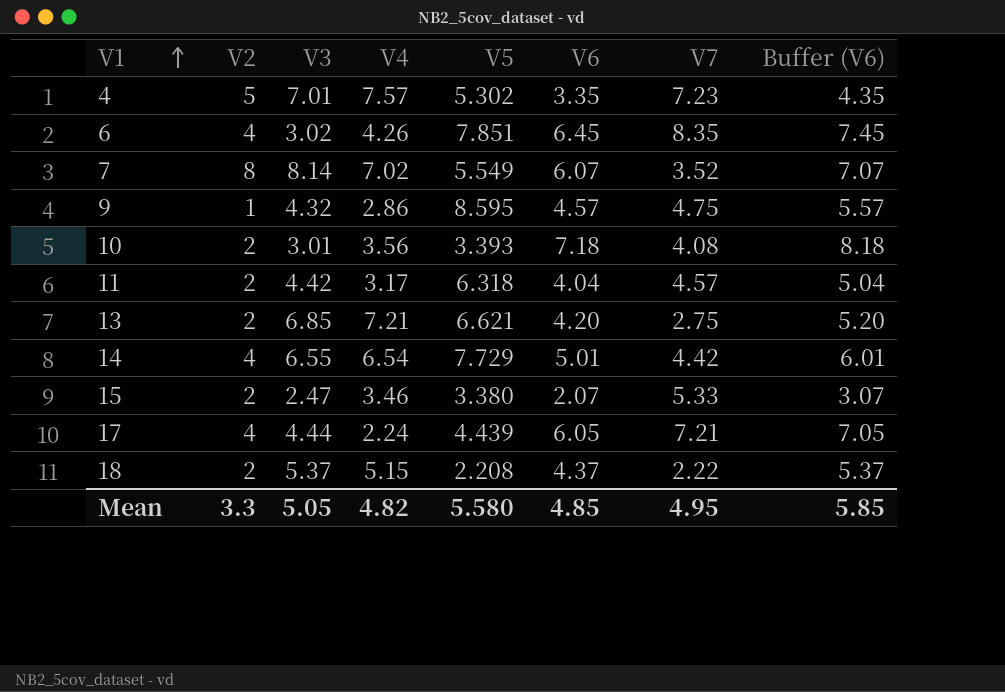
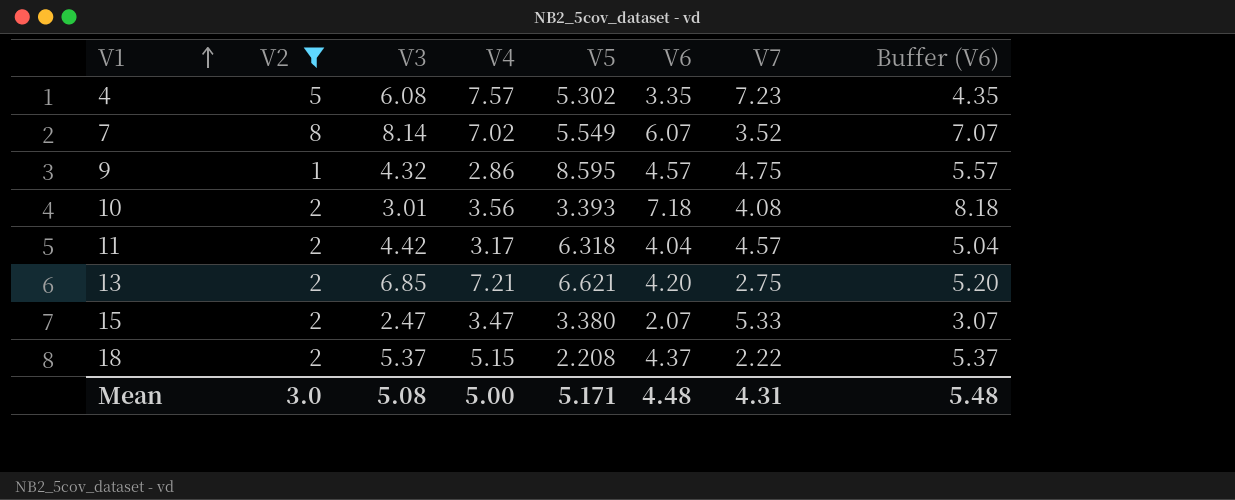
filter: none -> V2 != 4
4 | V3: 7.01 -> 6.08
15 | V4: 3.46 -> 3.47
Mean | V2: 3.3 -> 3.0
Mean | V3: 5.05 -> 5.08
Mean | V4: 4.82 -> 5.00
Mean | V5: 5.580 -> 5.171
Mean | V6: 4.85 -> 4.48
Mean | V7: 4.95 -> 4.31
Mean | Buffer (V6): 5.85 -> 5.48

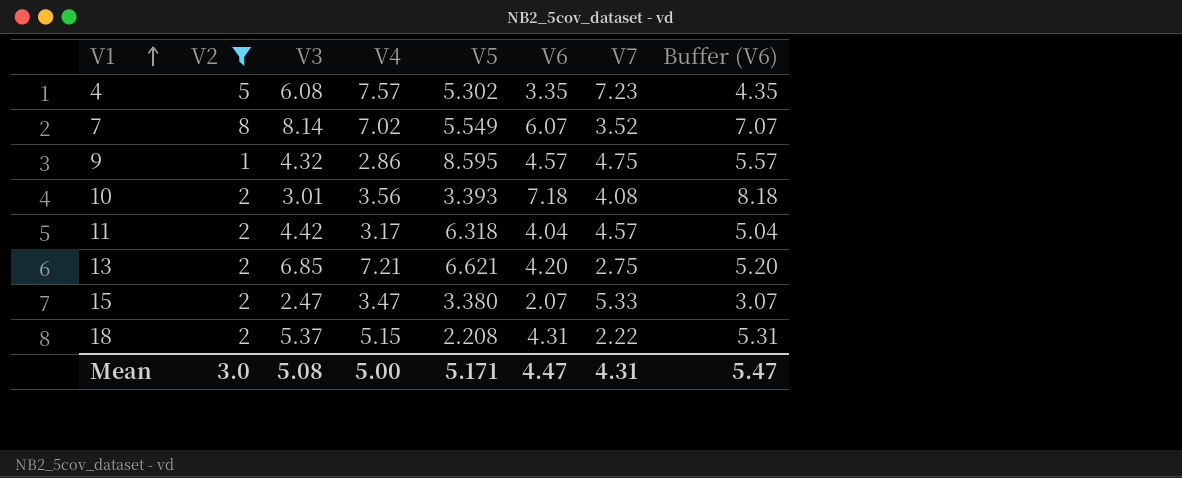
18 | V6: 4.37 -> 4.31
18 | Buffer (V6): 5.37 -> 5.31
Mean | V6: 4.48 -> 4.47
Mean | Buffer (V6): 5.48 -> 5.47

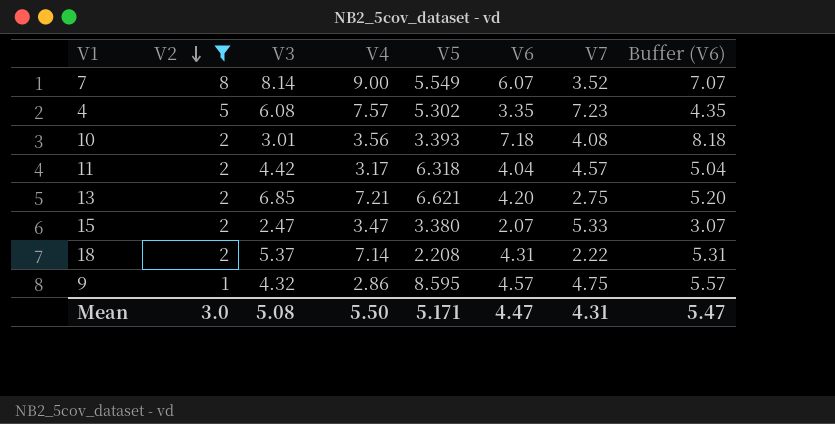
row order: V1 ascending -> V2 descending
7 | V4: 7.02 -> 9.00
18 | V4: 5.15 -> 7.14
Mean | V4: 5.00 -> 5.50

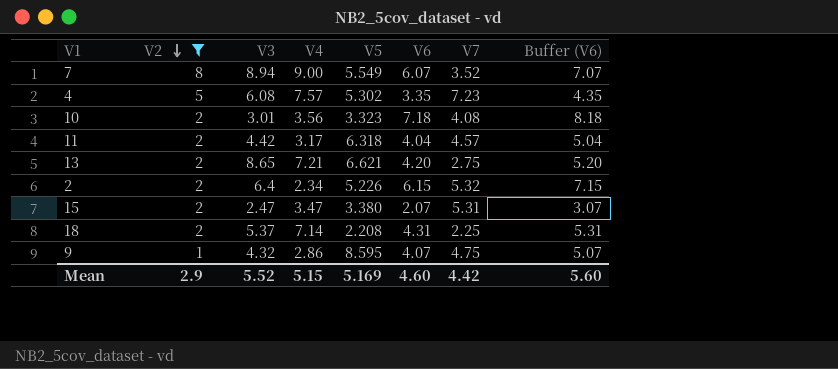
7 | V3: 8.14 -> 8.94
10 | V5: 3.393 -> 3.323
13 | V3: 6.85 -> 8.65
row 2: none -> 2 | 6.4 | 2.34 | 5.226 | 6.15 | 5.32 | 7.15
15 | V7: 5.33 -> 5.31
18 | V7: 2.22 -> 2.25
9 | V6: 4.57 -> 4.07
9 | Buffer (V6): 5.57 -> 5.07
Mean | V2: 3.0 -> 2.9
Mean | V3: 5.08 -> 5.52
Mean | V4: 5.50 -> 5.15
Mean | V5: 5.171 -> 5.169
Mean | V6: 4.47 -> 4.60
Mean | V7: 4.31 -> 4.42
Mean | Buffer (V6): 5.47 -> 5.60

